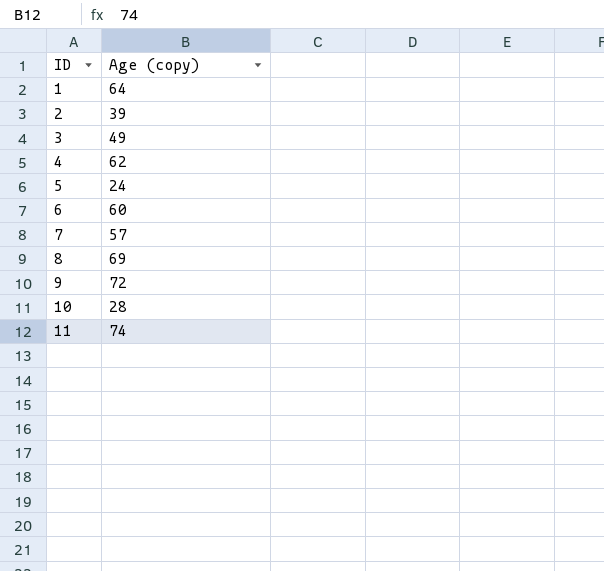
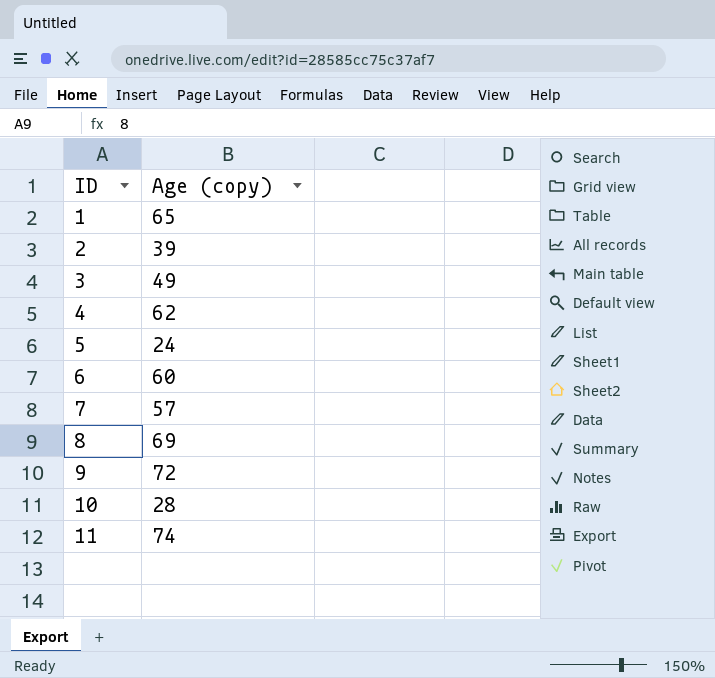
1 | Age (copy): 64 -> 65

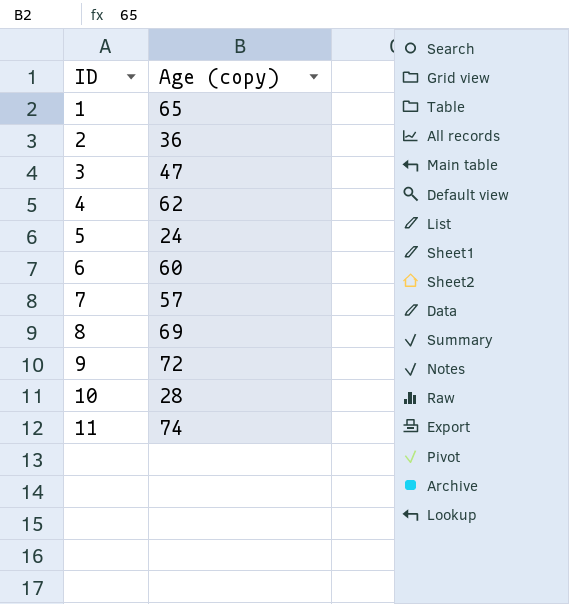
2 | Age (copy): 39 -> 36
3 | Age (copy): 49 -> 47

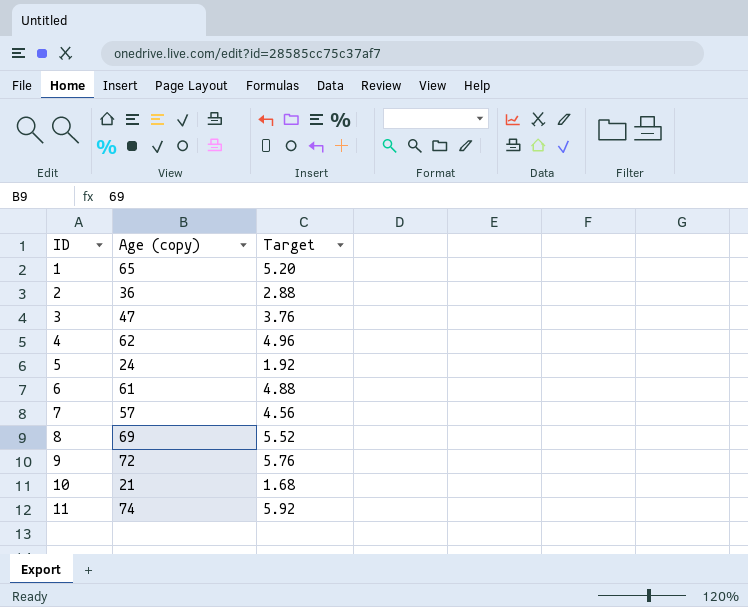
column Target | formula: none -> [Age (copy)] * 0.08
6 | Age (copy): 60 -> 61
10 | Age (copy): 28 -> 21

